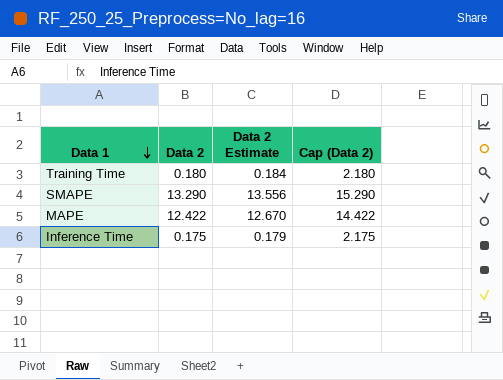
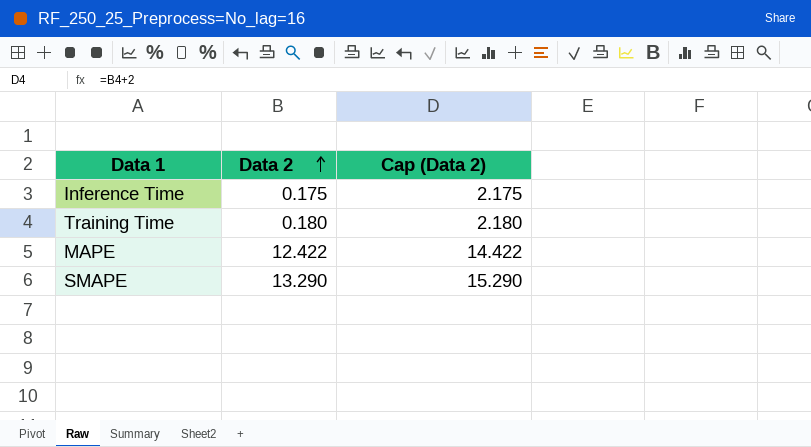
row order: Data 1 descending -> Data 2 ascending
column Data 2 Estimate | formula: [Data 2] * 1.02 -> none

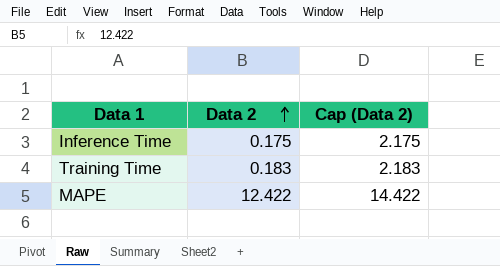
row SMAPE: 13.290 | 15.290 -> none
Training Time | Data 2: 0.180 -> 0.183
Training Time | Cap (Data 2): 2.180 -> 2.183

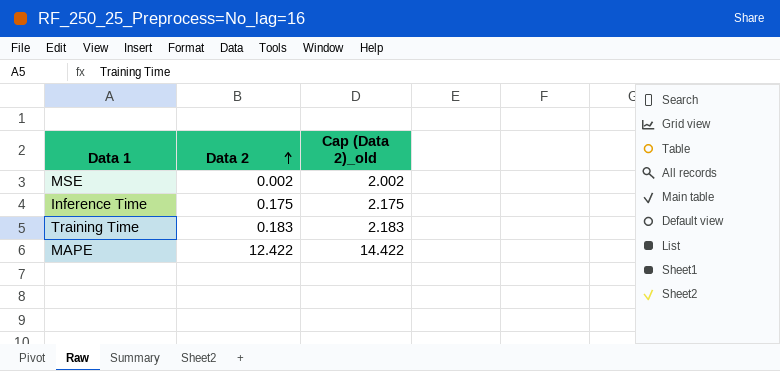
column name: Cap (Data 2) -> Cap (Data 2)_old
row MSE: none -> 0.002 | 2.002

